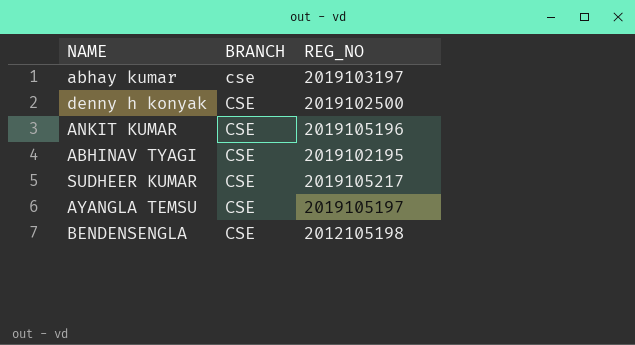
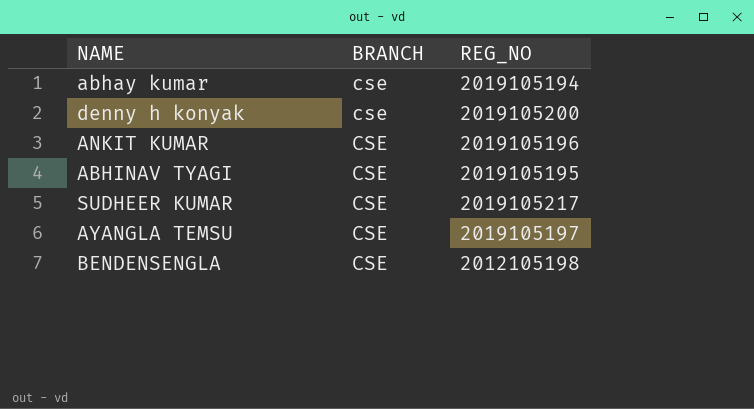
abhay kumar | REG_NO: 2019103197 -> 2019105194
denny h konyak | BRANCH: CSE -> cse
denny h konyak | REG_NO: 2019102500 -> 2019105200
ABHINAV TYAGI | REG_NO: 2019102195 -> 2019105195

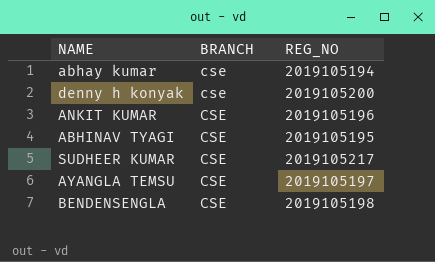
BENDENSENGLA | REG_NO: 2012105198 -> 2019105198

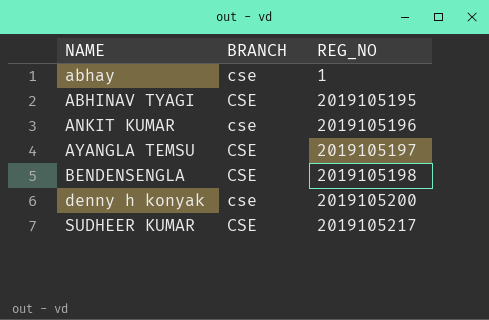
row order: none -> NAME ascending
row abhay kumar: cse | 2019105194 -> none
row abhay: none -> cse | 1
ANKIT KUMAR | BRANCH: CSE -> cse

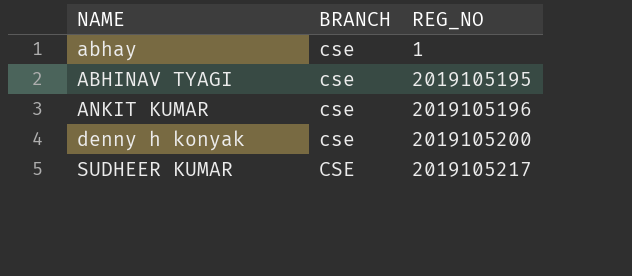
row AYANGLA TEMSU: CSE | 2019105197 -> none
row BENDENSENGLA: CSE | 2019105198 -> none
ABHINAV TYAGI | BRANCH: CSE -> cse

